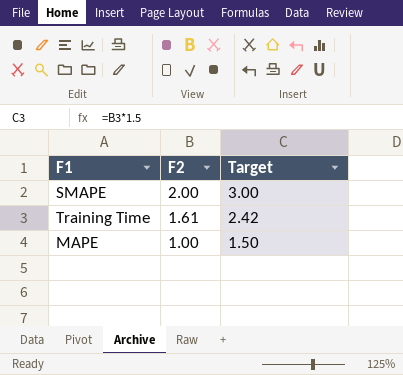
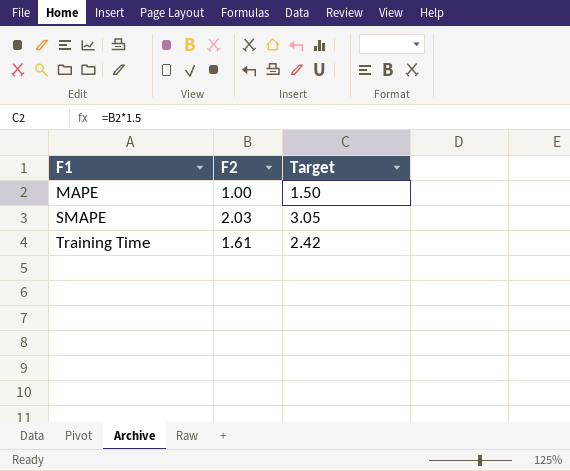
row order: F2 descending -> F1 ascending
SMAPE | F2: 2.00 -> 2.03
SMAPE | Target: 3.00 -> 3.05

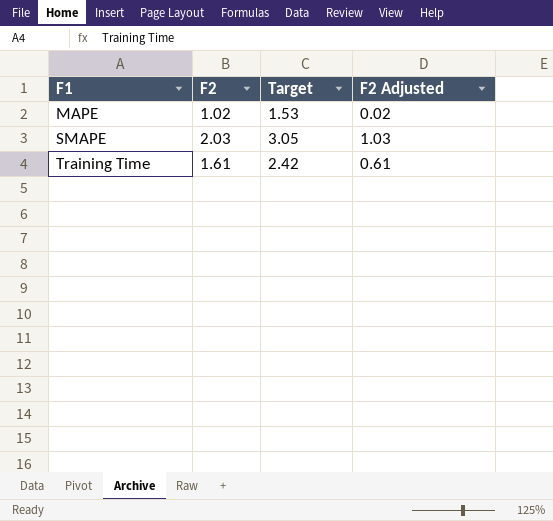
column F2 Adjusted | formula: none -> [F2] - 1
MAPE | F2: 1.00 -> 1.02
MAPE | Target: 1.50 -> 1.53

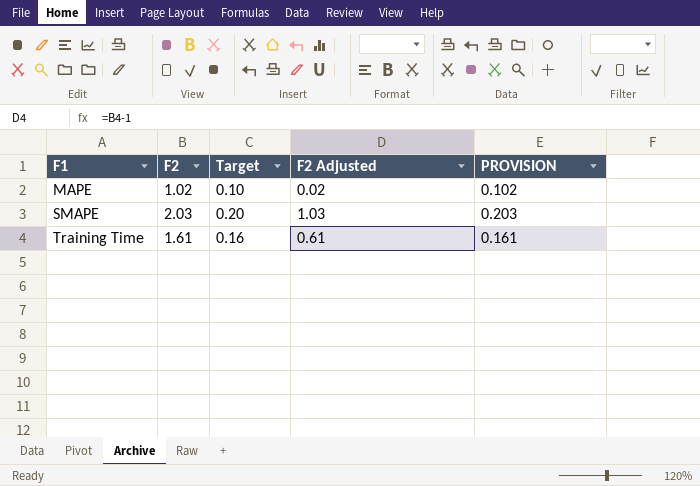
column Target | formula: [F2] * 1.5 -> [F2] * 0.1
column PROVISION | formula: none -> [F2] * 0.1

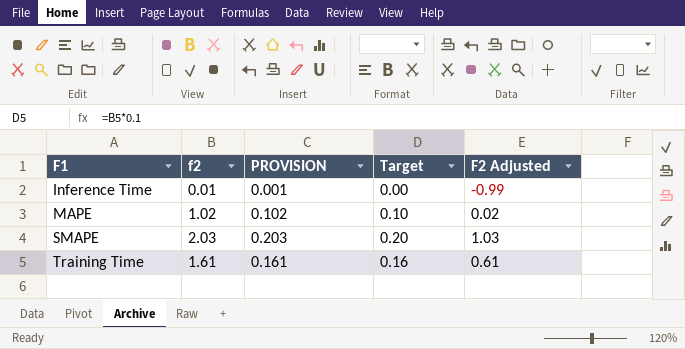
column name: F2 -> f2
column PROVISION | position: 5 -> 3
row Inference Time: none -> 0.01 | 0.001 | 0.00 | -0.99

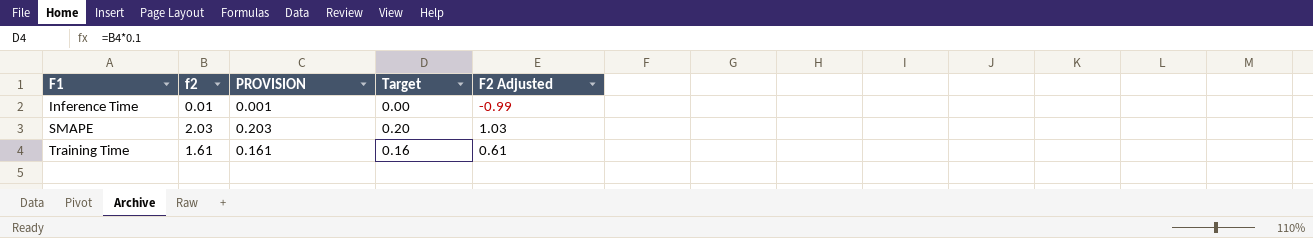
row MAPE: 1.02 | 0.102 | 0.10 | 0.02 -> none

